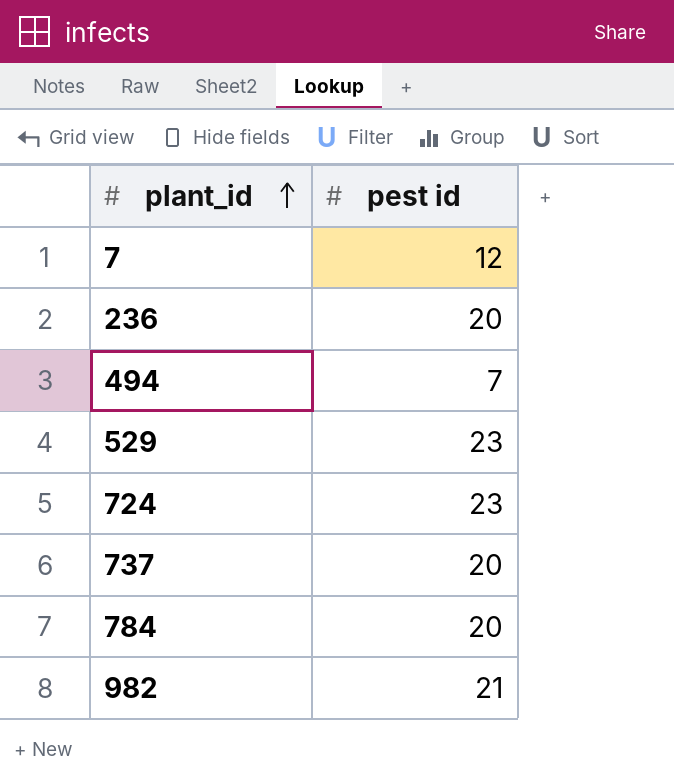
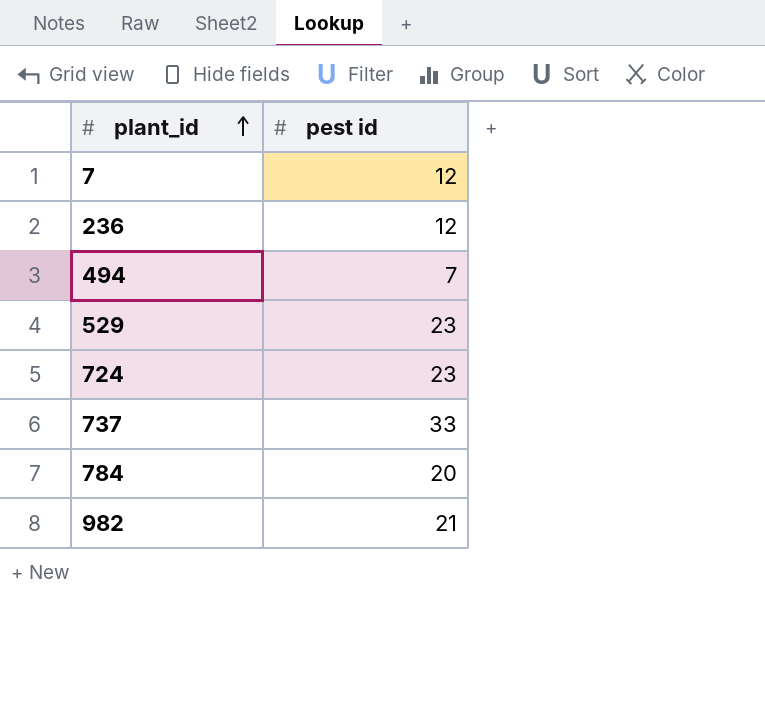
236 | pest id: 20 -> 12
737 | pest id: 20 -> 33

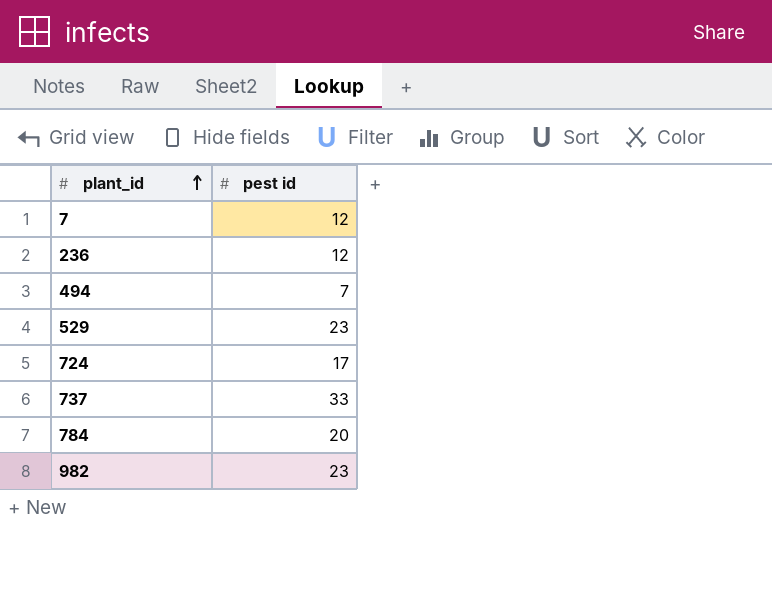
724 | pest id: 23 -> 17
982 | pest id: 21 -> 23

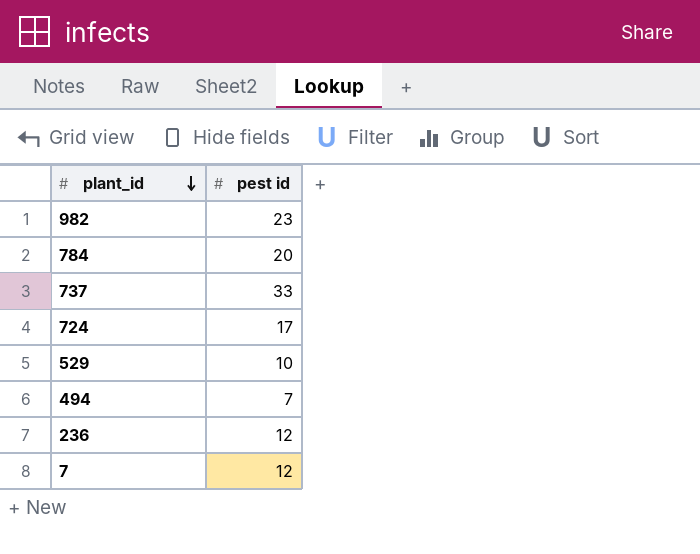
row order: plant_id ascending -> plant_id descending
529 | pest id: 23 -> 10

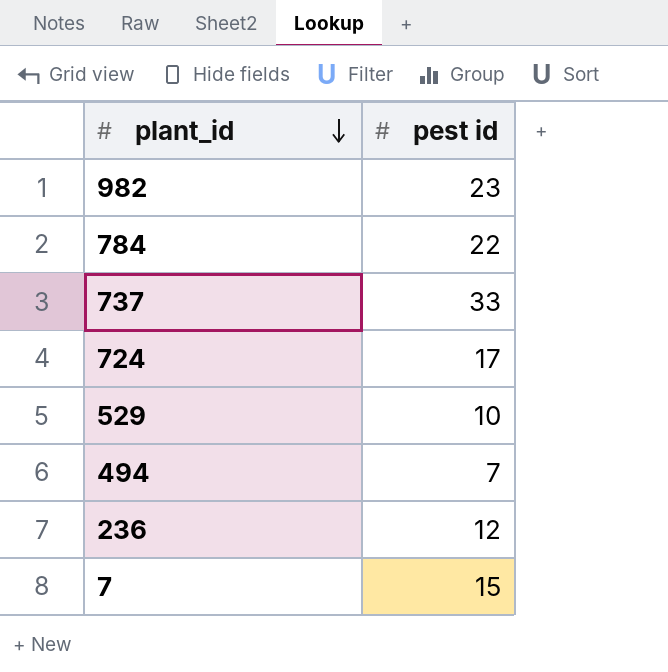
784 | pest id: 20 -> 22
7 | pest id: 12 -> 15

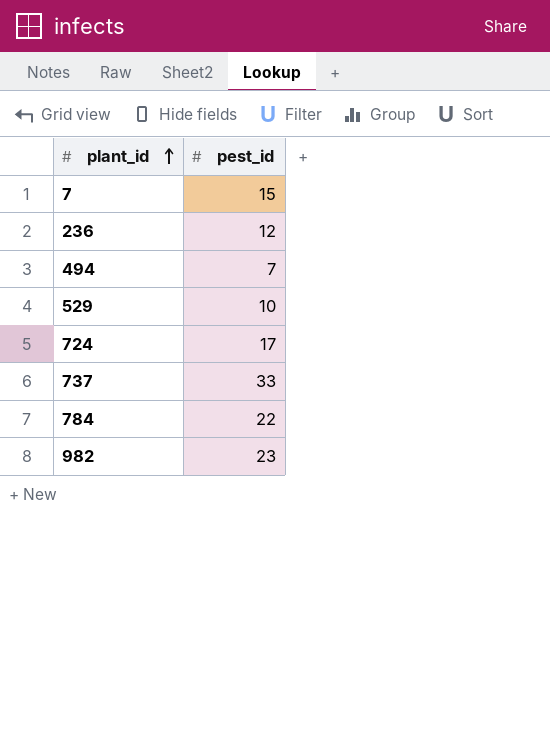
row order: plant_id descending -> plant_id ascending
column name: pest id -> pest_id

